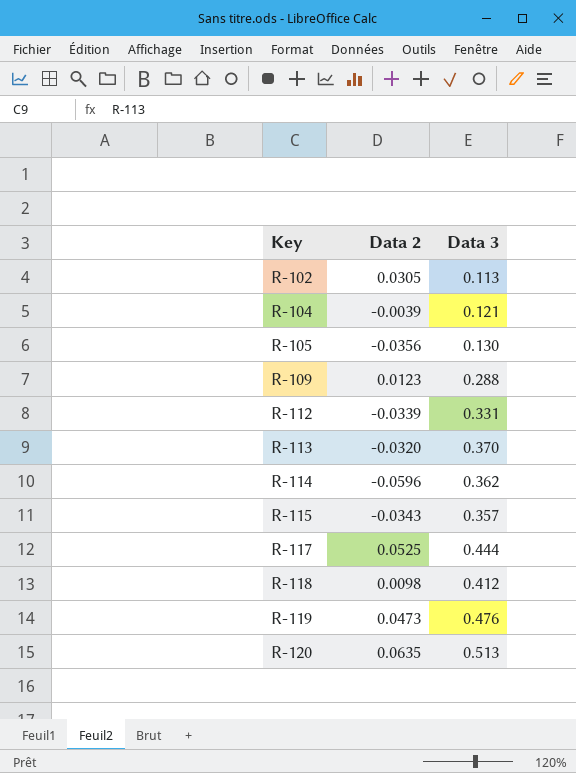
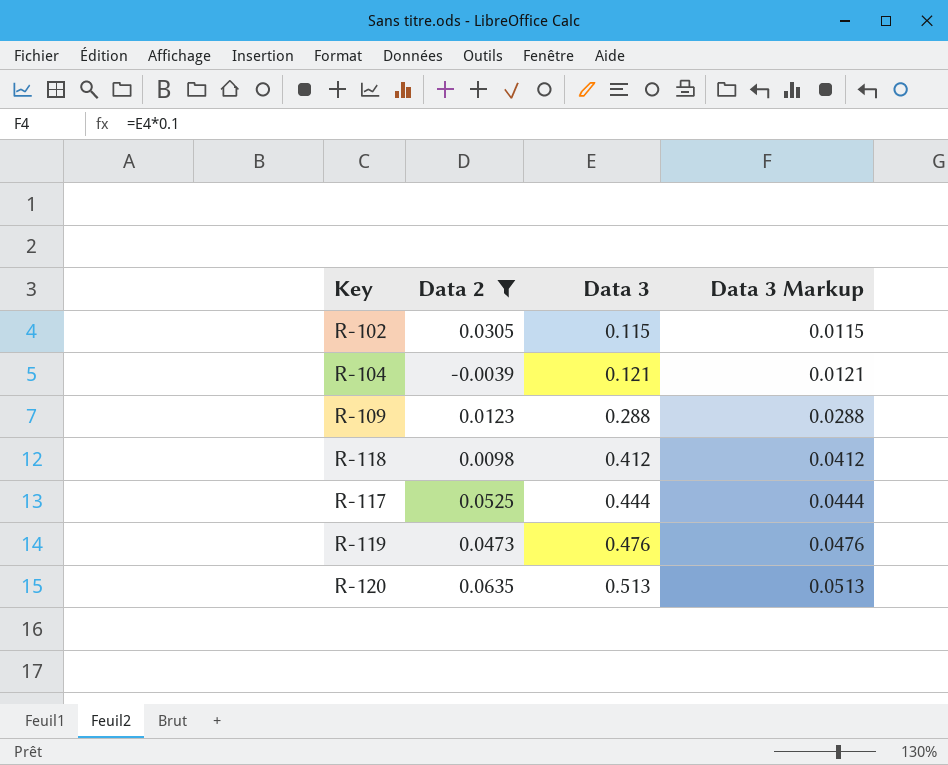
filter: none -> Data 2 >= -0.0039
row order: Key ascending -> Data 3 ascending
column Data 3 Markup | formula: none -> [Data 3] * 0.1
R-102 | Data 3: 0.113 -> 0.115

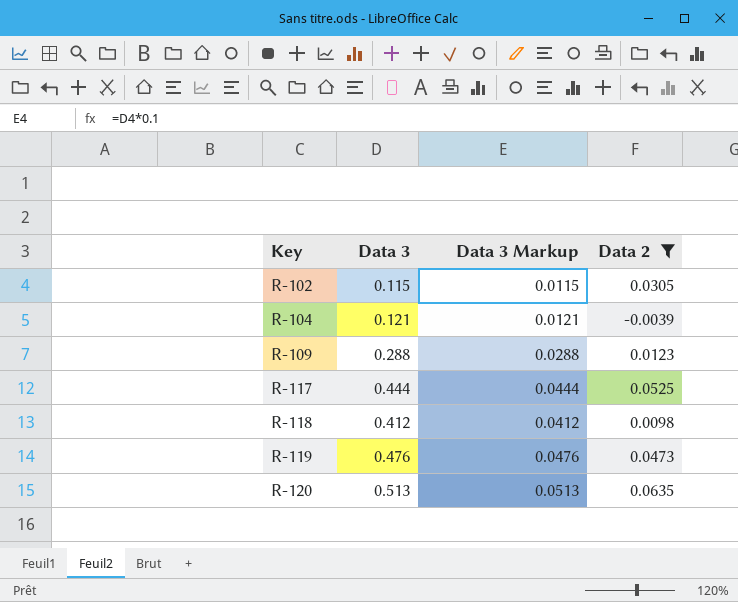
row order: Data 3 ascending -> Key ascending
column Data 2 | position: 2 -> 4

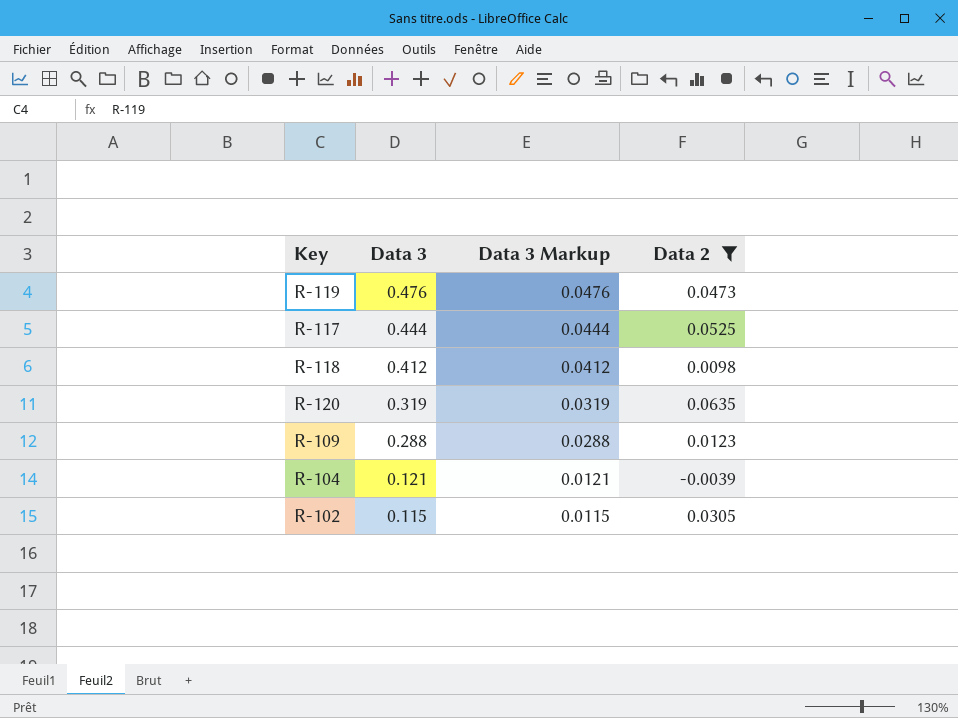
row order: Key ascending -> Data 3 descending
R-120 | Data 3: 0.513 -> 0.319
R-120 | Data 3 Markup: 0.0513 -> 0.0319

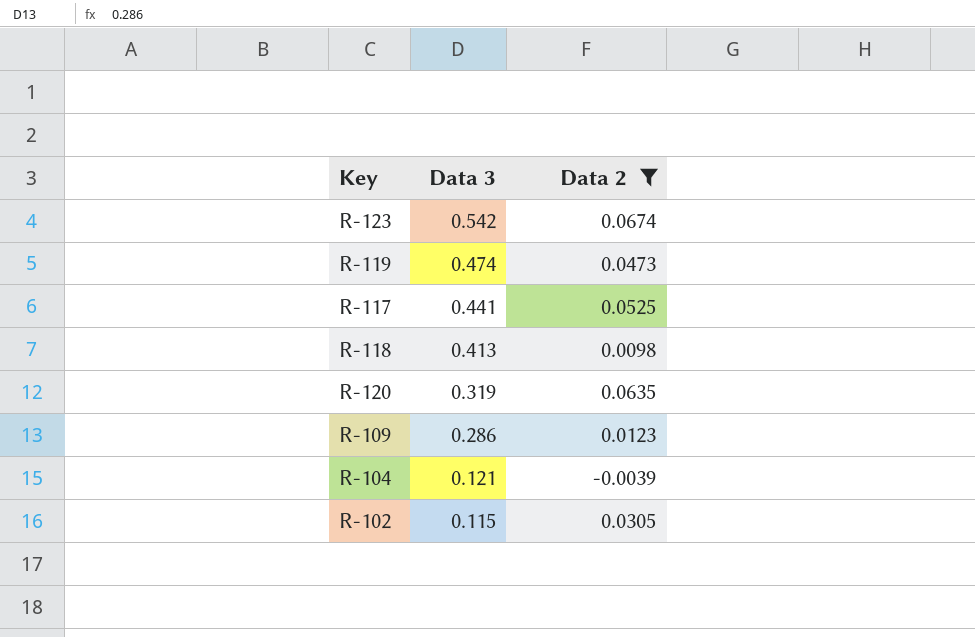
column Data 3 Markup | formula: [Data 3] * 0.1 -> none
row R-123: none -> 0.542 | 0.0674
R-119 | Data 3: 0.476 -> 0.474
R-117 | Data 3: 0.444 -> 0.441
R-118 | Data 3: 0.412 -> 0.413
R-109 | Data 3: 0.288 -> 0.286

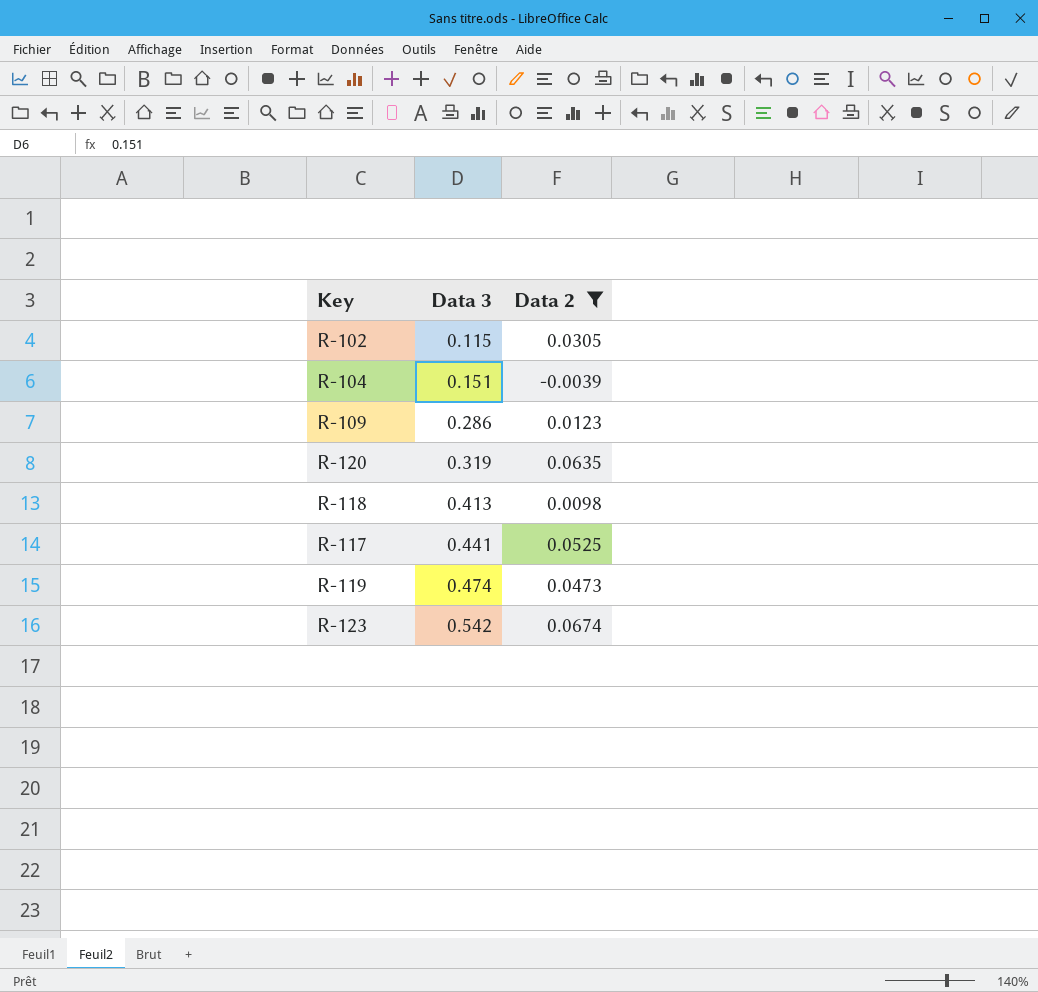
row order: Data 3 descending -> Data 3 ascending
R-104 | Data 3: 0.121 -> 0.151

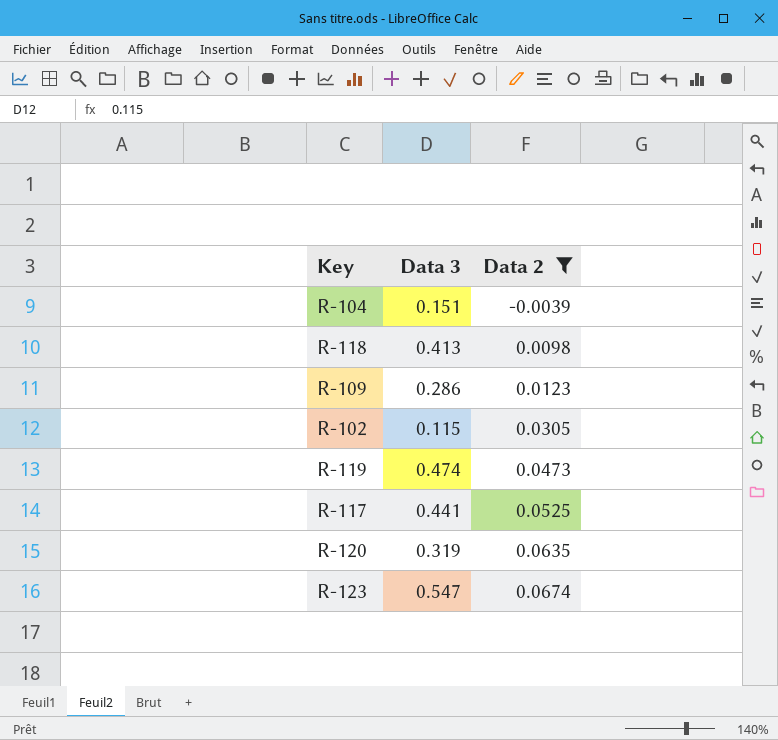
row order: Data 3 ascending -> Data 2 ascending
R-123 | Data 3: 0.542 -> 0.547

